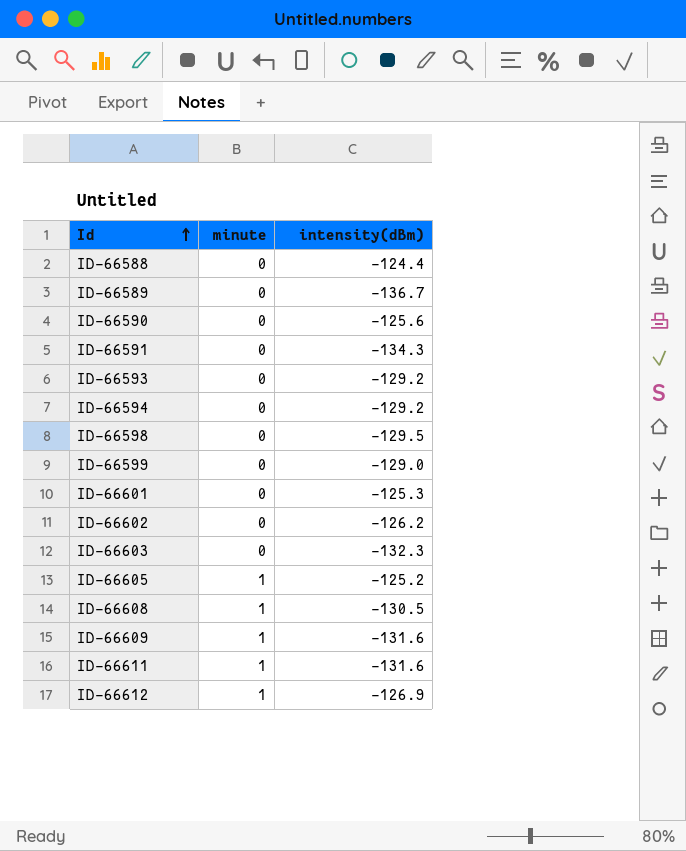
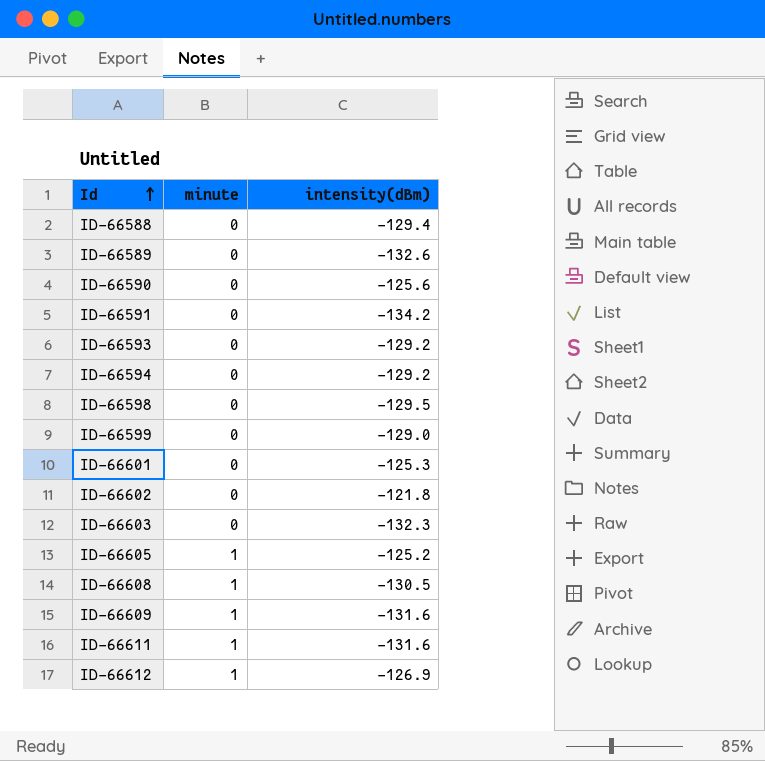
ID-66588 | intensity(dBm): -124.4 -> -129.4
ID-66589 | intensity(dBm): -136.7 -> -132.6
ID-66591 | intensity(dBm): -134.3 -> -134.2
ID-66602 | intensity(dBm): -126.2 -> -121.8

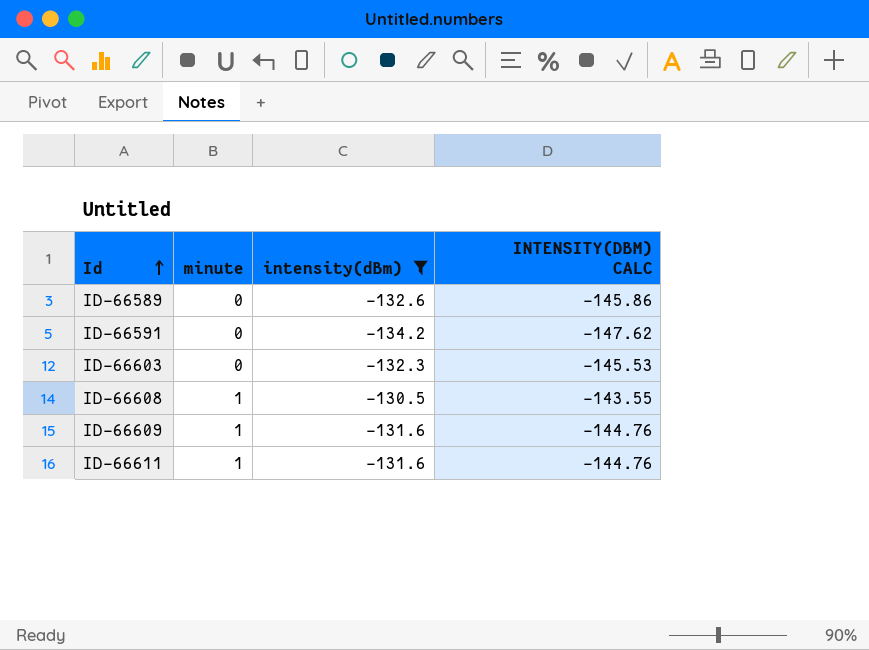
filter: none -> intensity(dBm) <= -130.5
column INTENSITY(DBM) CALC | formula: none -> [intensity(dBm)] * 1.1

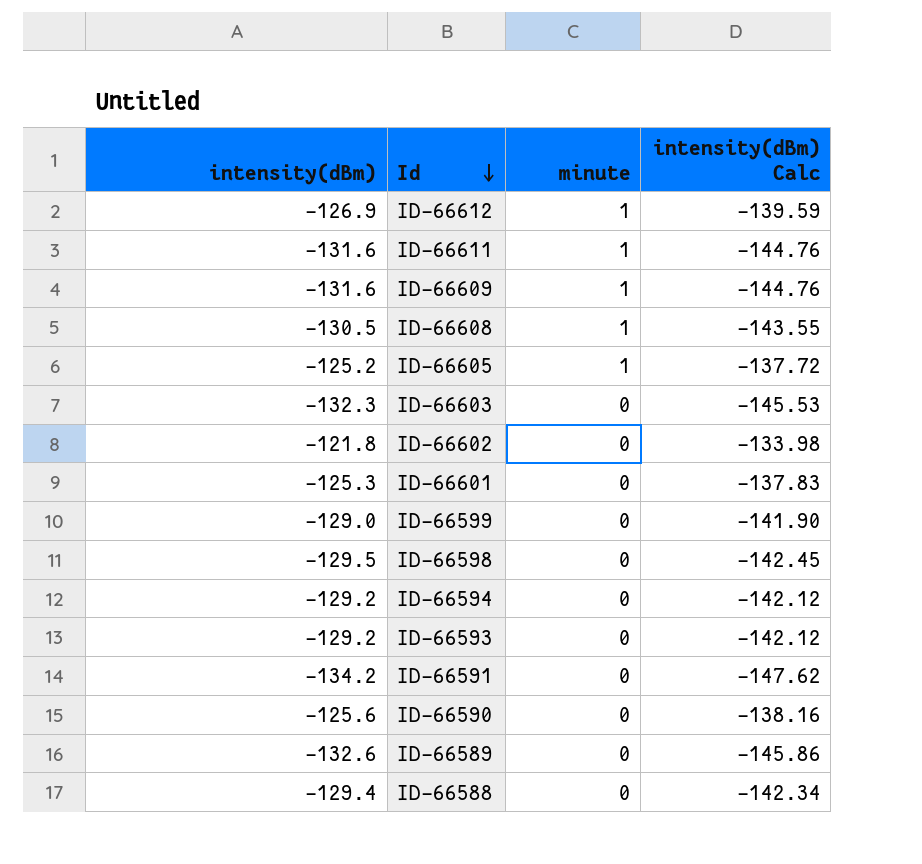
filter: intensity(dBm) <= -130.5 -> none
row order: Id ascending -> Id descending
column intensity(dBm) | position: 3 -> 1
column name: INTENSITY(DBM) CALC -> intensity(dBm) Calc

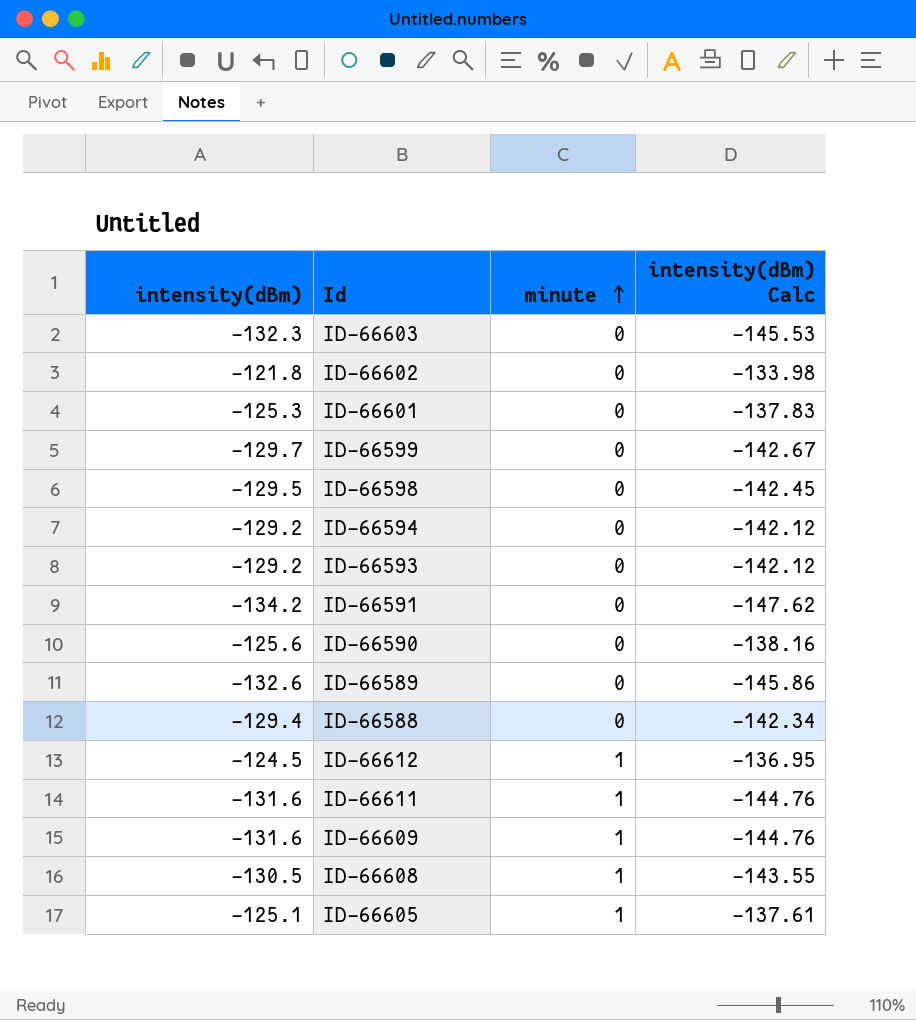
row order: Id descending -> minute ascending
ID-66599 | intensity(dBm): -129.0 -> -129.7
ID-66599 | intensity(dBm) Calc: -141.90 -> -142.67
ID-66612 | intensity(dBm): -126.9 -> -124.5
ID-66612 | intensity(dBm) Calc: -139.59 -> -136.95
ID-66605 | intensity(dBm): -125.2 -> -125.1
ID-66605 | intensity(dBm) Calc: -137.72 -> -137.61

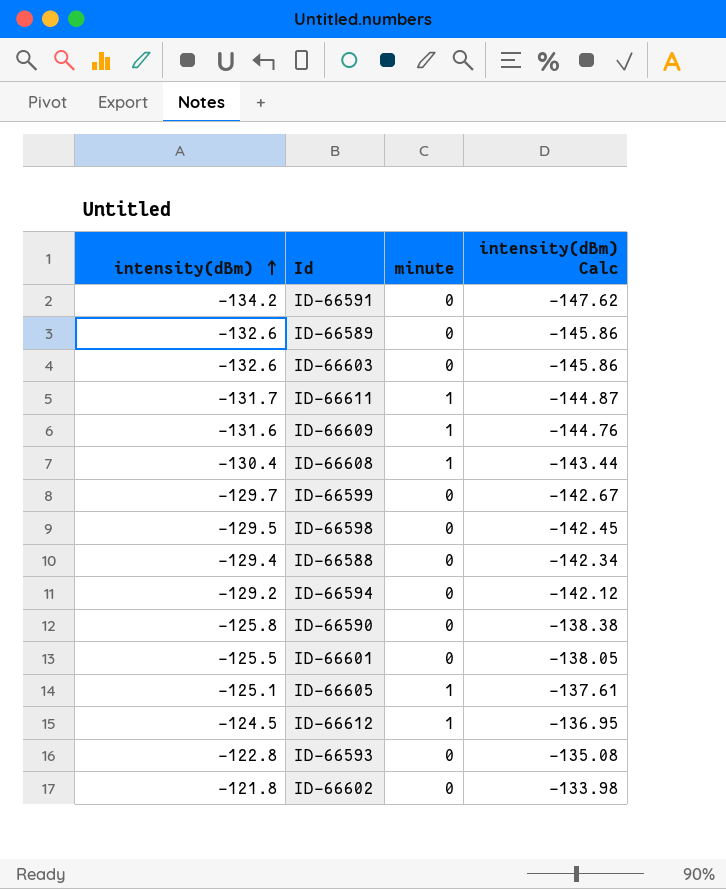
row order: minute ascending -> intensity(dBm) ascending
ID-66603 | intensity(dBm): -132.3 -> -132.6
ID-66603 | intensity(dBm) Calc: -145.53 -> -145.86
ID-66611 | intensity(dBm): -131.6 -> -131.7
ID-66611 | intensity(dBm) Calc: -144.76 -> -144.87
ID-66608 | intensity(dBm): -130.5 -> -130.4
ID-66608 | intensity(dBm) Calc: -143.55 -> -143.44
ID-66590 | intensity(dBm): -125.6 -> -125.8
ID-66590 | intensity(dBm) Calc: -138.16 -> -138.38
ID-66601 | intensity(dBm): -125.3 -> -125.5
ID-66601 | intensity(dBm) Calc: -137.83 -> -138.05
ID-66593 | intensity(dBm): -129.2 -> -122.8
ID-66593 | intensity(dBm) Calc: -142.12 -> -135.08

